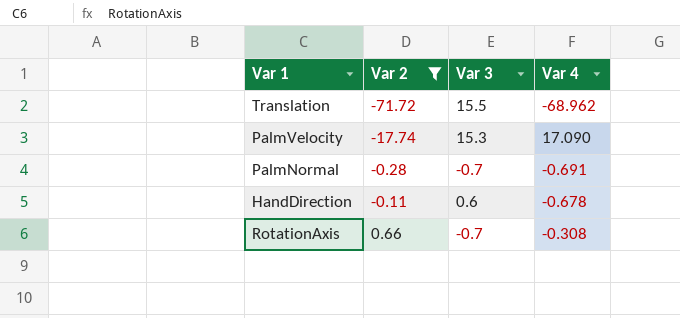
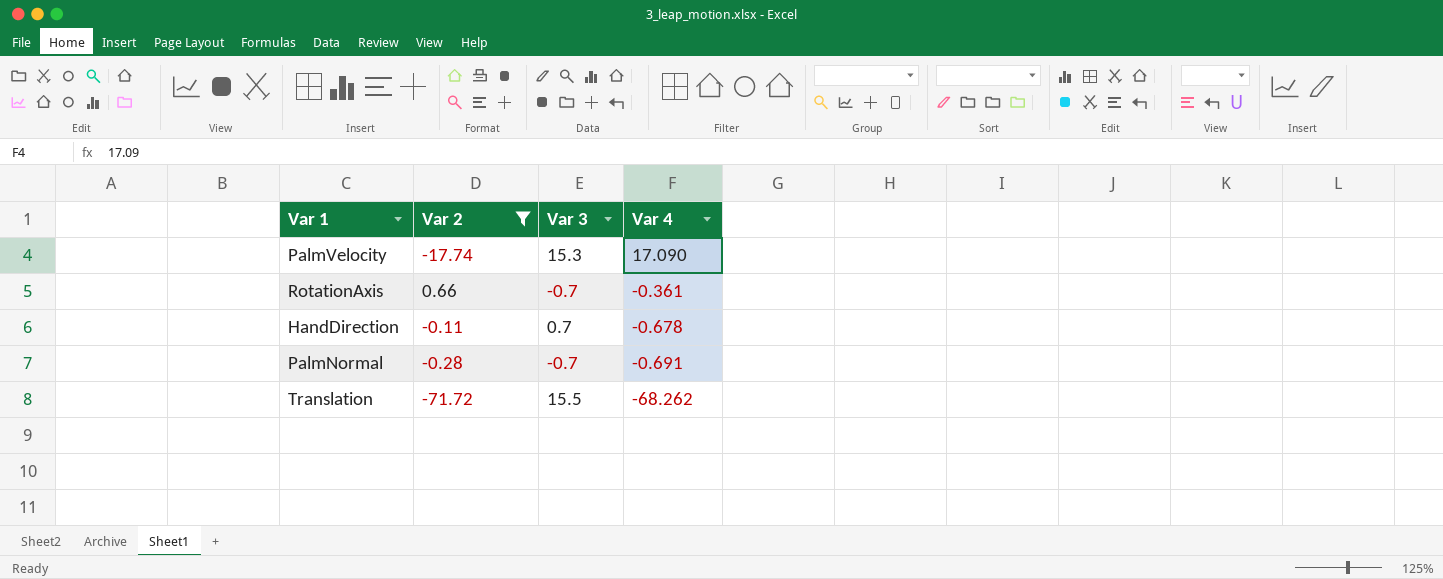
row order: Var 2 ascending -> Var 4 descending
RotationAxis | Var 4: -0.308 -> -0.361
HandDirection | Var 3: 0.6 -> 0.7
Translation | Var 4: -68.962 -> -68.262

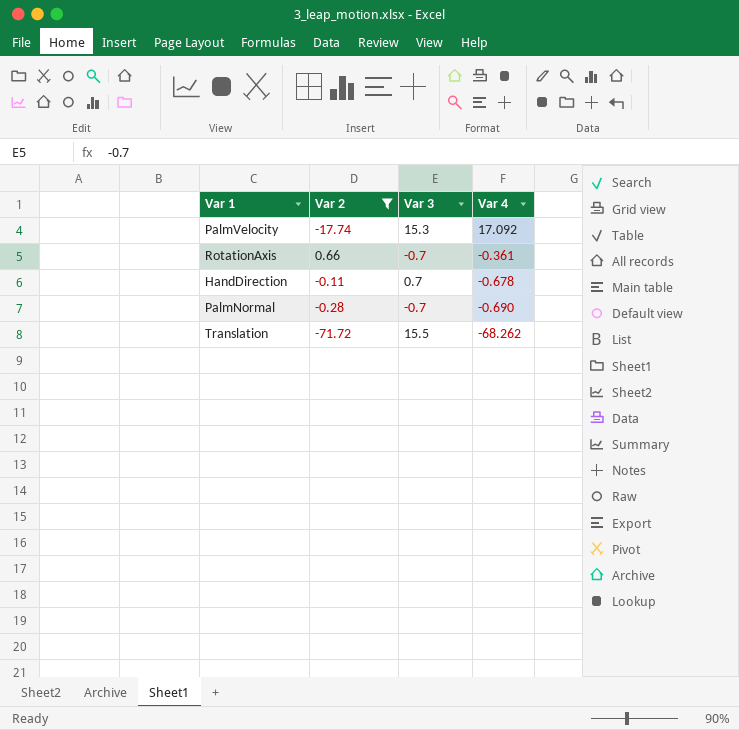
PalmVelocity | Var 4: 17.090 -> 17.092
PalmNormal | Var 4: -0.691 -> -0.690

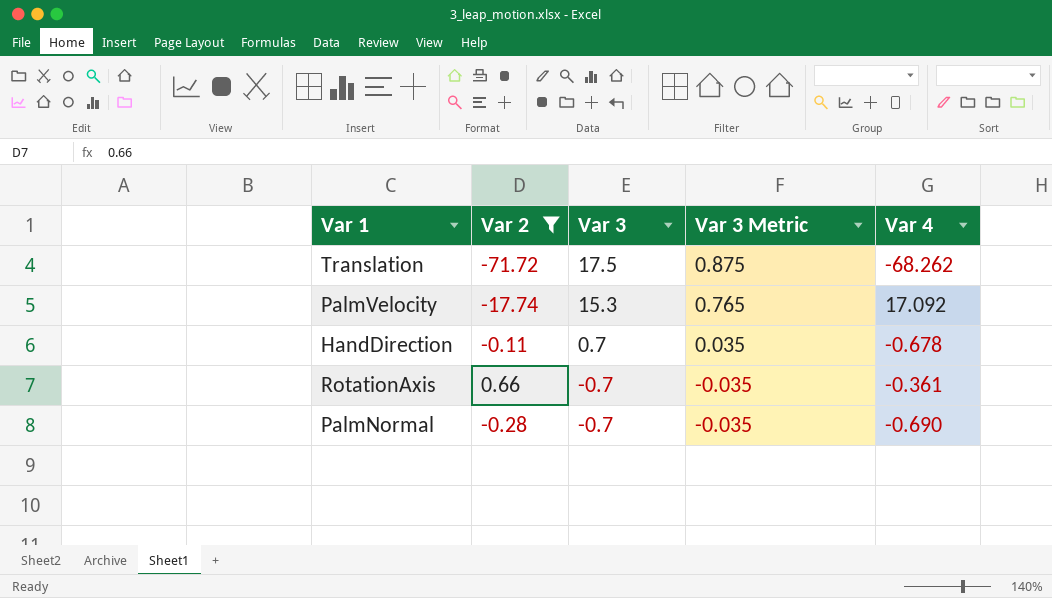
row order: Var 4 descending -> Var 3 descending
column Var 3 Metric | formula: none -> [Var 3] * 0.05
Translation | Var 3: 15.5 -> 17.5

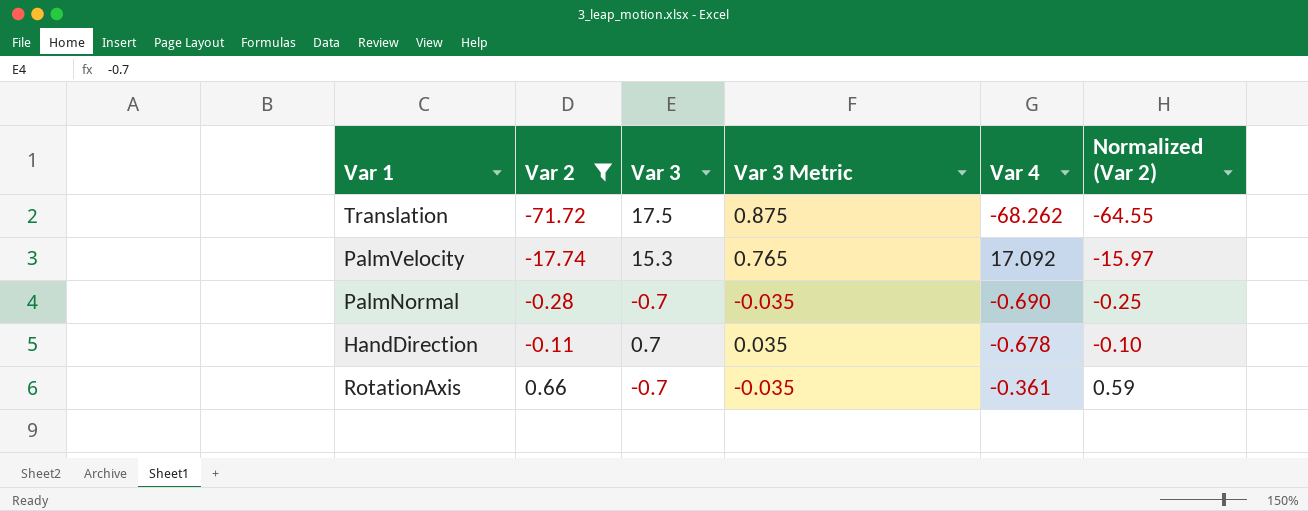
row order: Var 3 descending -> Var 2 ascending
column Normalized (Var 2) | formula: none -> [Var 2] * 0.9

